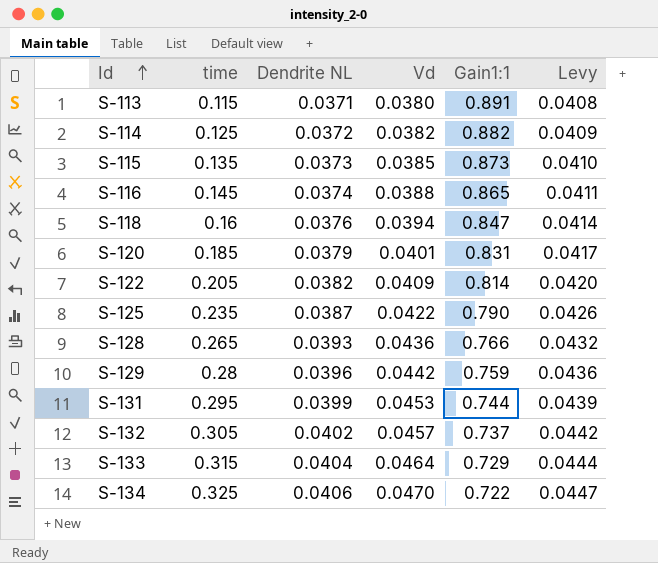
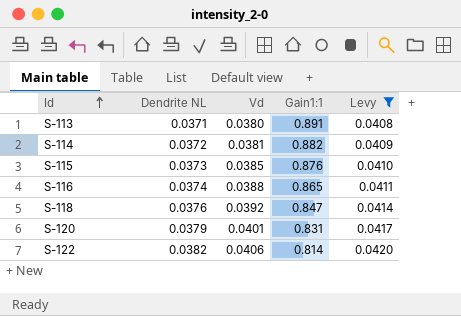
filter: none -> Levy <= 0.0420
column time | position: 2 -> none
S-114 | Vd: 0.0382 -> 0.0381
S-115 | Gain1:1: 0.873 -> 0.876
S-118 | Vd: 0.0394 -> 0.0392
S-122 | Vd: 0.0409 -> 0.0406

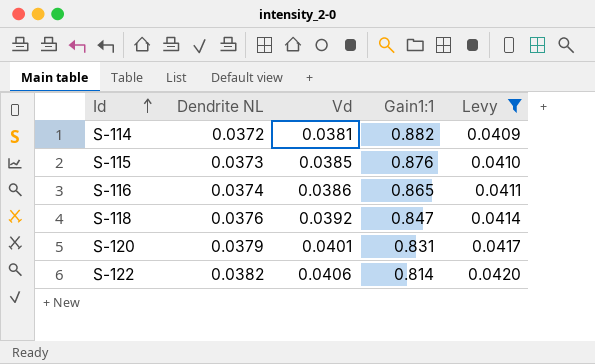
row S-113: 0.0371 | 0.0380 | 0.891 | 0.0408 -> none
S-116 | Vd: 0.0388 -> 0.0386

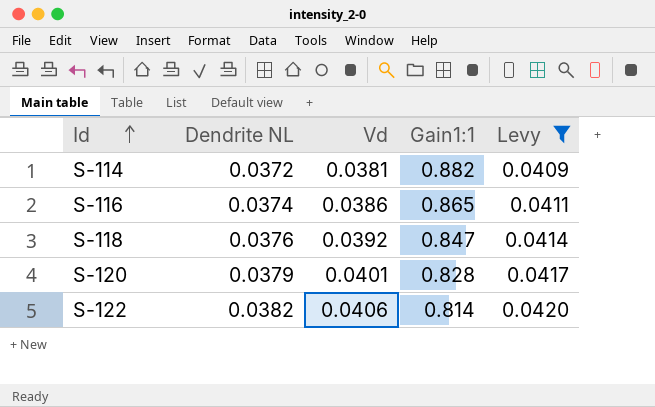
row S-115: 0.0373 | 0.0385 | 0.876 | 0.0410 -> none
S-120 | Gain1:1: 0.831 -> 0.828

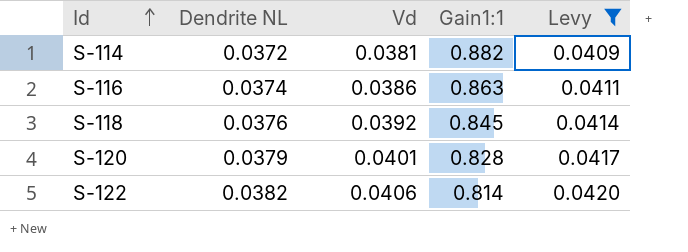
S-116 | Gain1:1: 0.865 -> 0.863
S-118 | Gain1:1: 0.847 -> 0.845

